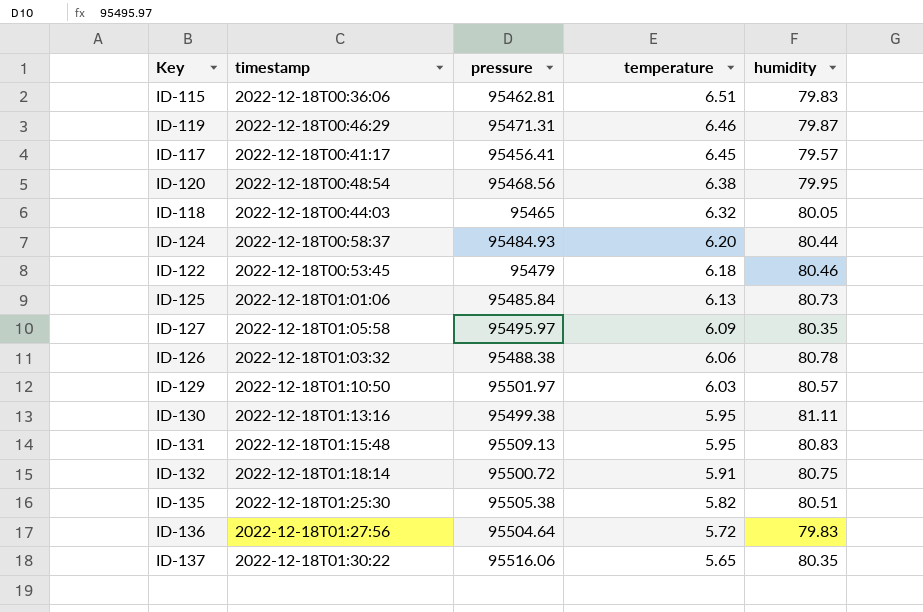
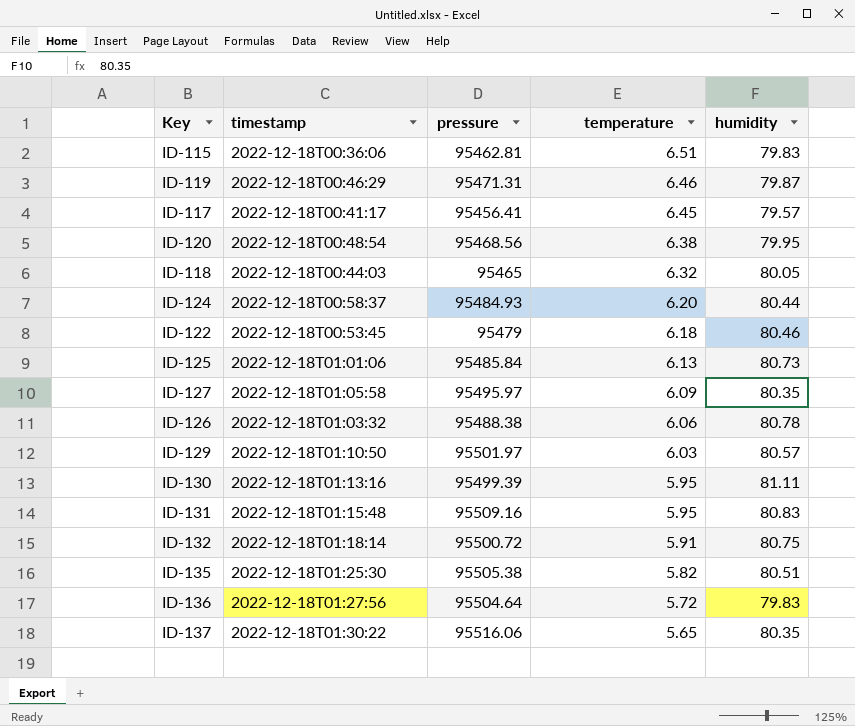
ID-130 | pressure: 95499.38 -> 95499.39
ID-131 | pressure: 95509.13 -> 95509.16

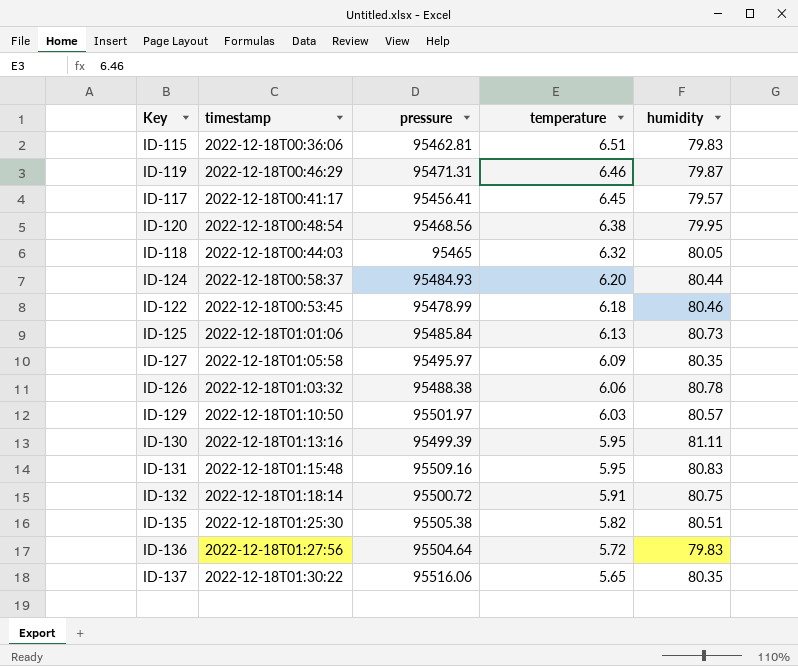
ID-122 | pressure: 95479 -> 95478.99

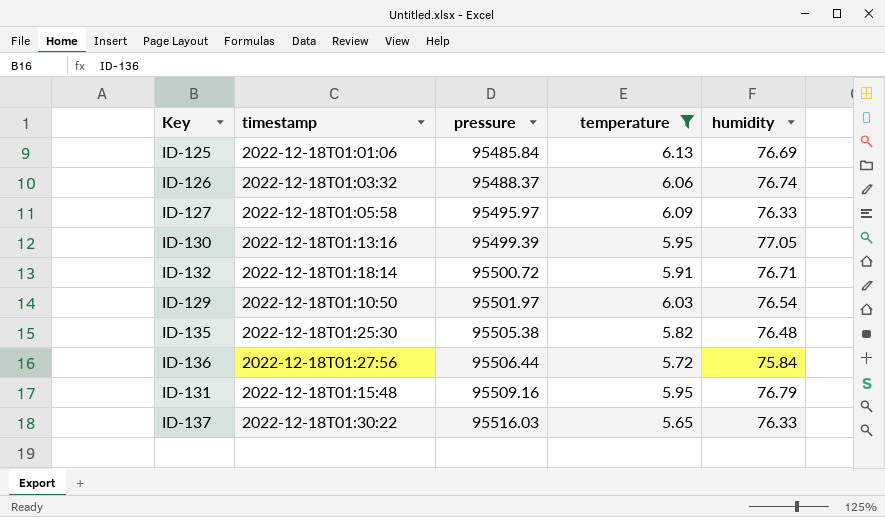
filter: none -> temperature <= 6.13
row order: temperature descending -> pressure ascending
ID-125 | humidity: 80.73 -> 76.69
ID-126 | pressure: 95488.38 -> 95488.37
ID-126 | humidity: 80.78 -> 76.74
ID-127 | humidity: 80.35 -> 76.33
ID-130 | humidity: 81.11 -> 77.05
ID-132 | humidity: 80.75 -> 76.71
ID-129 | humidity: 80.57 -> 76.54
ID-135 | humidity: 80.51 -> 76.48
ID-136 | pressure: 95504.64 -> 95506.44
ID-136 | humidity: 79.83 -> 75.84
ID-131 | humidity: 80.83 -> 76.79
ID-137 | pressure: 95516.06 -> 95516.03
ID-137 | humidity: 80.35 -> 76.33

